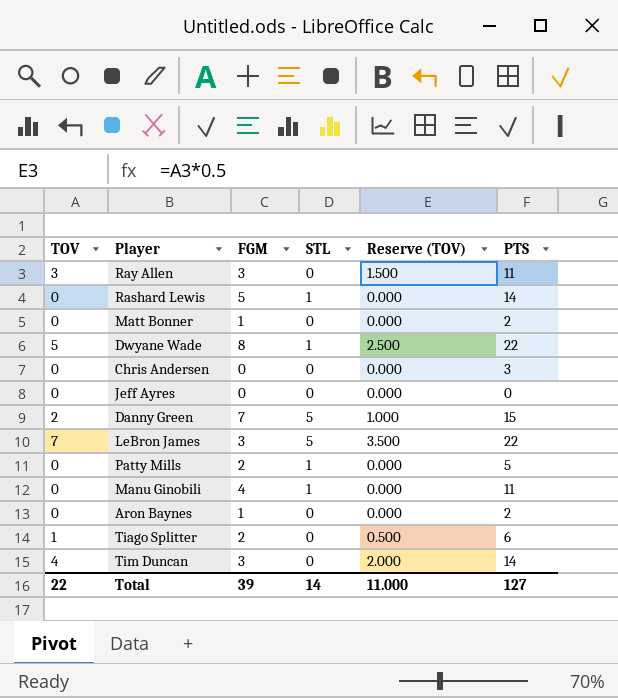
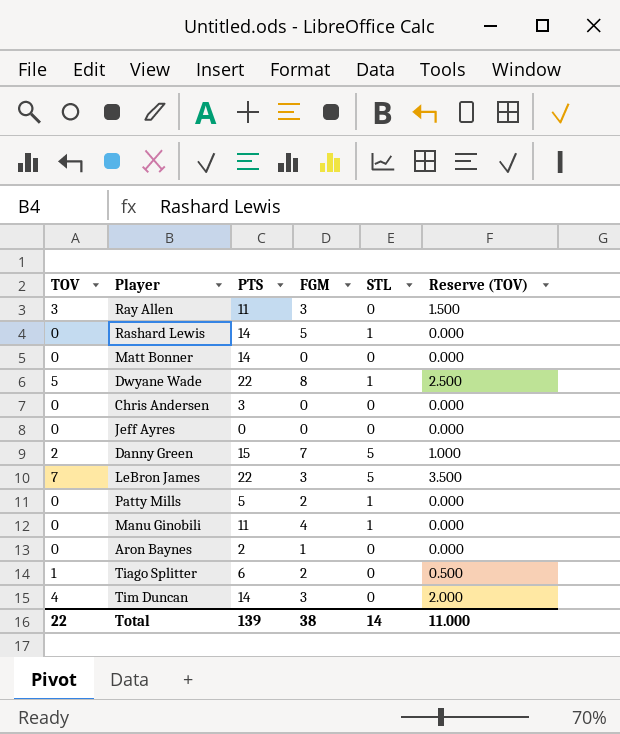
column PTS | position: 6 -> 3
Matt Bonner | PTS: 2 -> 14
Matt Bonner | FGM: 1 -> 0
Total | PTS: 127 -> 139
Total | FGM: 39 -> 38

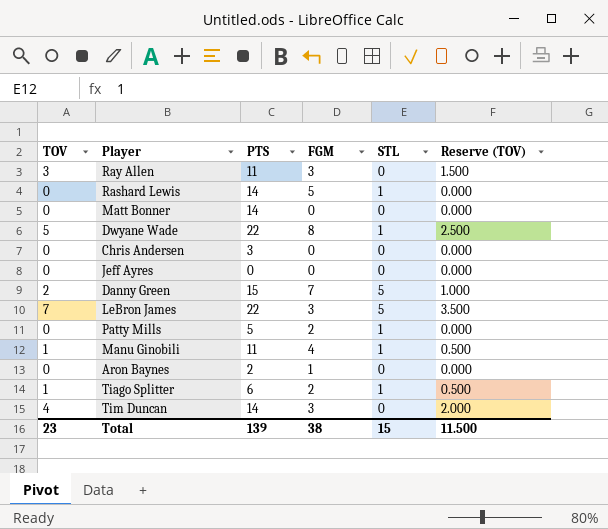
Manu Ginobili | TOV: 0 -> 1
Manu Ginobili | Reserve (TOV): 0.000 -> 0.500
Tiago Splitter | STL: 0 -> 1
Total | TOV: 22 -> 23
Total | STL: 14 -> 15
Total | Reserve (TOV): 11.000 -> 11.500

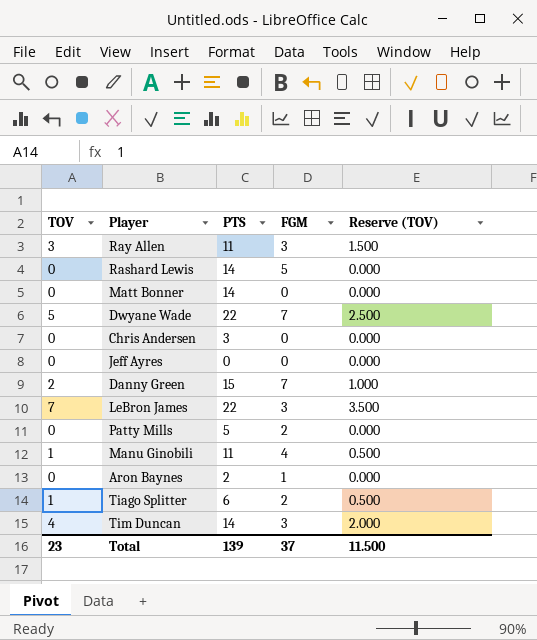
column STL | position: 5 -> none
Dwyane Wade | FGM: 8 -> 7
Total | FGM: 38 -> 37

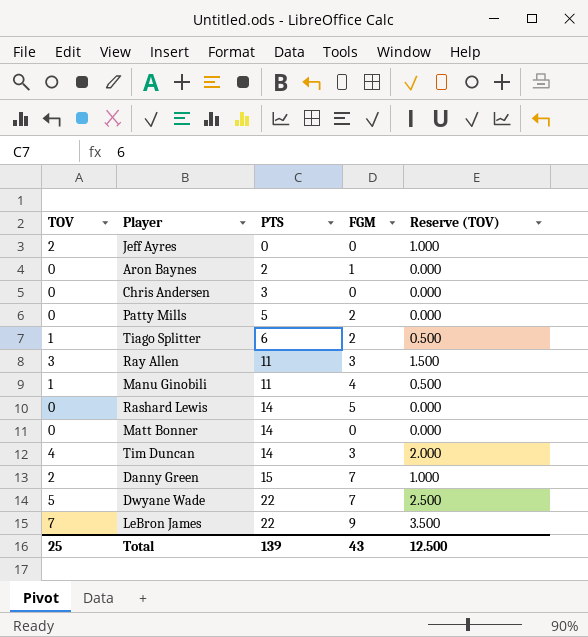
row order: none -> PTS ascending
Jeff Ayres | TOV: 0 -> 2
Jeff Ayres | Reserve (TOV): 0.000 -> 1.000
LeBron James | FGM: 3 -> 9
Total | TOV: 23 -> 25
Total | FGM: 37 -> 43
Total | Reserve (TOV): 11.500 -> 12.500

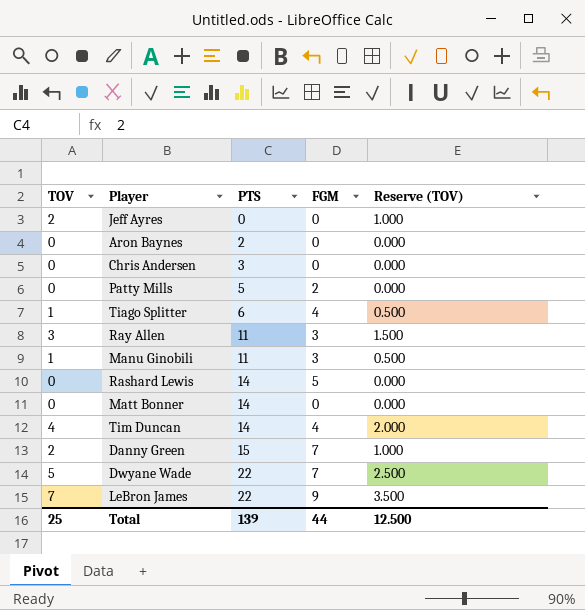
Aron Baynes | FGM: 1 -> 0
Tiago Splitter | FGM: 2 -> 4
Manu Ginobili | FGM: 4 -> 3
Tim Duncan | FGM: 3 -> 4
Total | FGM: 43 -> 44

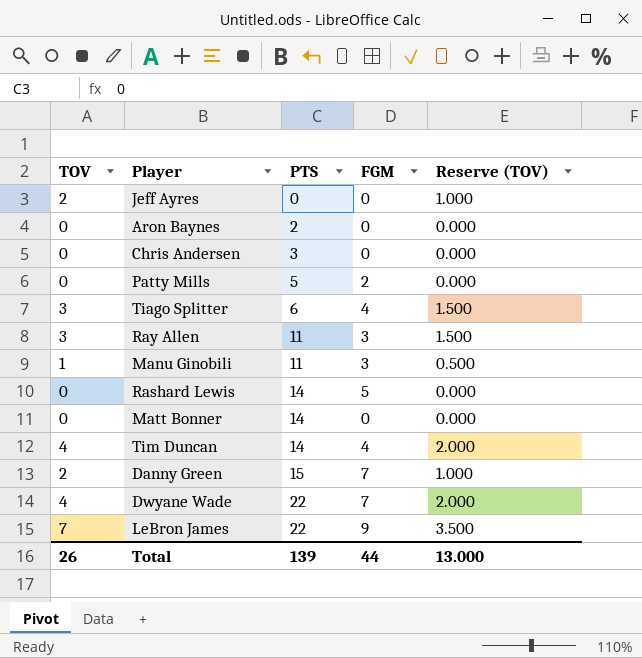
Tiago Splitter | TOV: 1 -> 3
Tiago Splitter | Reserve (TOV): 0.500 -> 1.500
Dwyane Wade | TOV: 5 -> 4
Dwyane Wade | Reserve (TOV): 2.500 -> 2.000
Total | TOV: 25 -> 26
Total | Reserve (TOV): 12.500 -> 13.000

